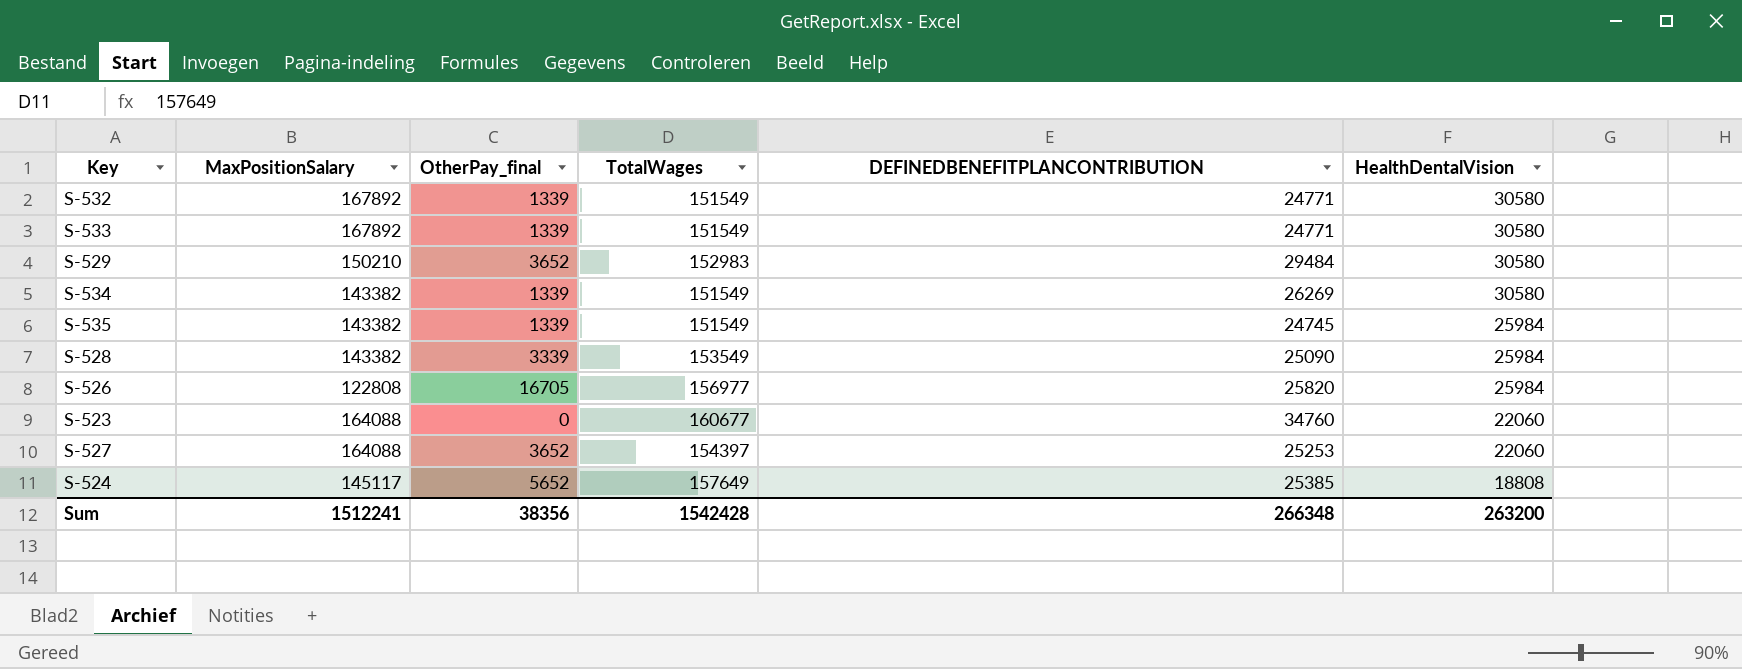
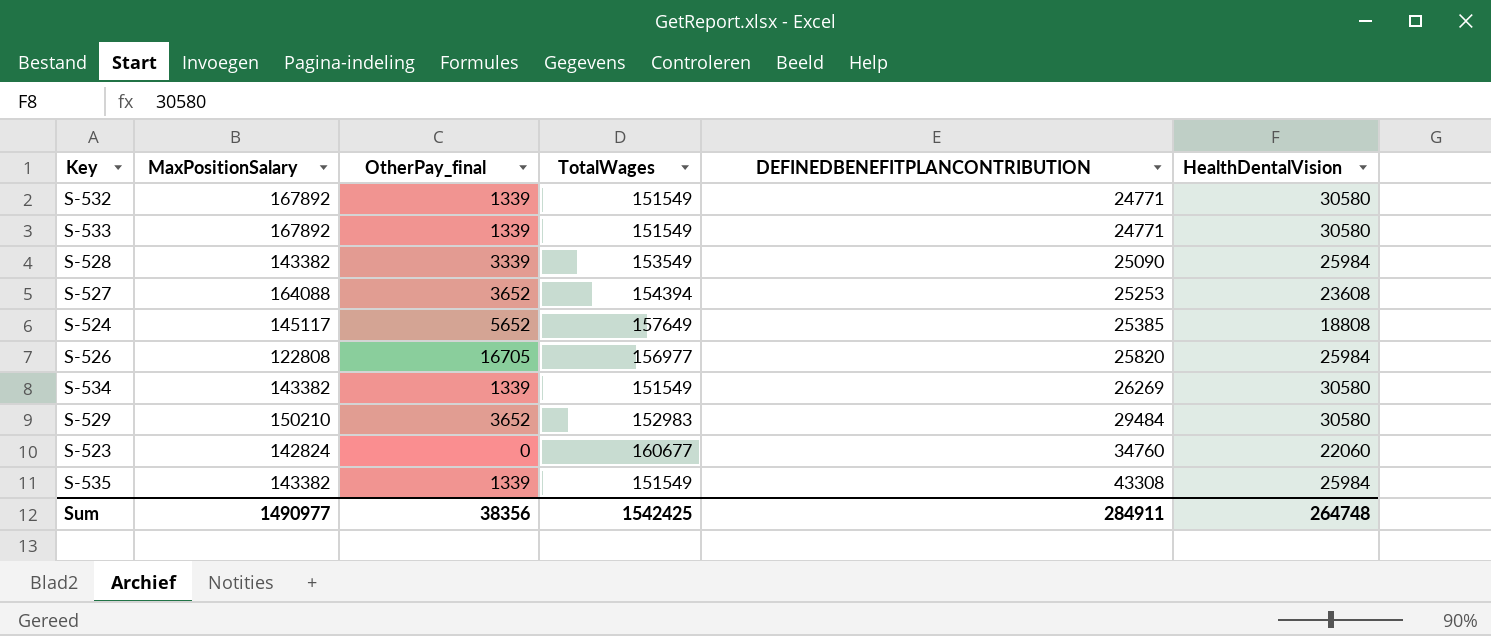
row order: HealthDentalVision descending -> DEFINEDBENEFITPLANCONTRIBUTION ascending
S-527 | TotalWages: 154397 -> 154394
S-527 | HealthDentalVision: 22060 -> 23608
S-523 | MaxPositionSalary: 164088 -> 142824
S-535 | DEFINEDBENEFITPLANCONTRIBUTION: 24745 -> 43308
Sum | MaxPositionSalary: 1512241 -> 1490977
Sum | TotalWages: 1542428 -> 1542425
Sum | DEFINEDBENEFITPLANCONTRIBUTION: 266348 -> 284911
Sum | HealthDentalVision: 263200 -> 264748

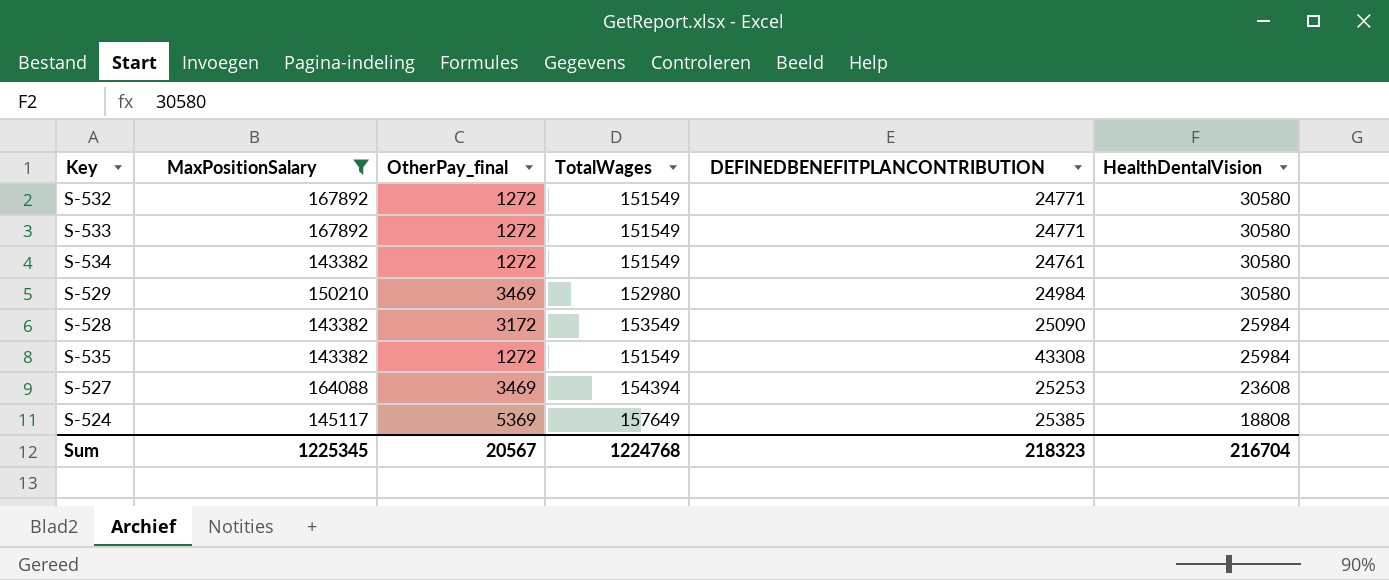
filter: none -> MaxPositionSalary >= 143382
row order: DEFINEDBENEFITPLANCONTRIBUTION ascending -> HealthDentalVision descending
S-532 | OtherPay_final: 1339 -> 1272
S-533 | OtherPay_final: 1339 -> 1272
S-534 | OtherPay_final: 1339 -> 1272
S-534 | DEFINEDBENEFITPLANCONTRIBUTION: 26269 -> 24761
S-529 | OtherPay_final: 3652 -> 3469
S-529 | TotalWages: 152983 -> 152980
S-529 | DEFINEDBENEFITPLANCONTRIBUTION: 29484 -> 24984
S-528 | OtherPay_final: 3339 -> 3172
S-535 | OtherPay_final: 1339 -> 1272
S-527 | OtherPay_final: 3652 -> 3469
S-524 | OtherPay_final: 5652 -> 5369
Sum | MaxPositionSalary: 1490977 -> 1225345
Sum | OtherPay_final: 38356 -> 20567
Sum | TotalWages: 1542425 -> 1224768
Sum | DEFINEDBENEFITPLANCONTRIBUTION: 284911 -> 218323
Sum | HealthDentalVision: 264748 -> 216704

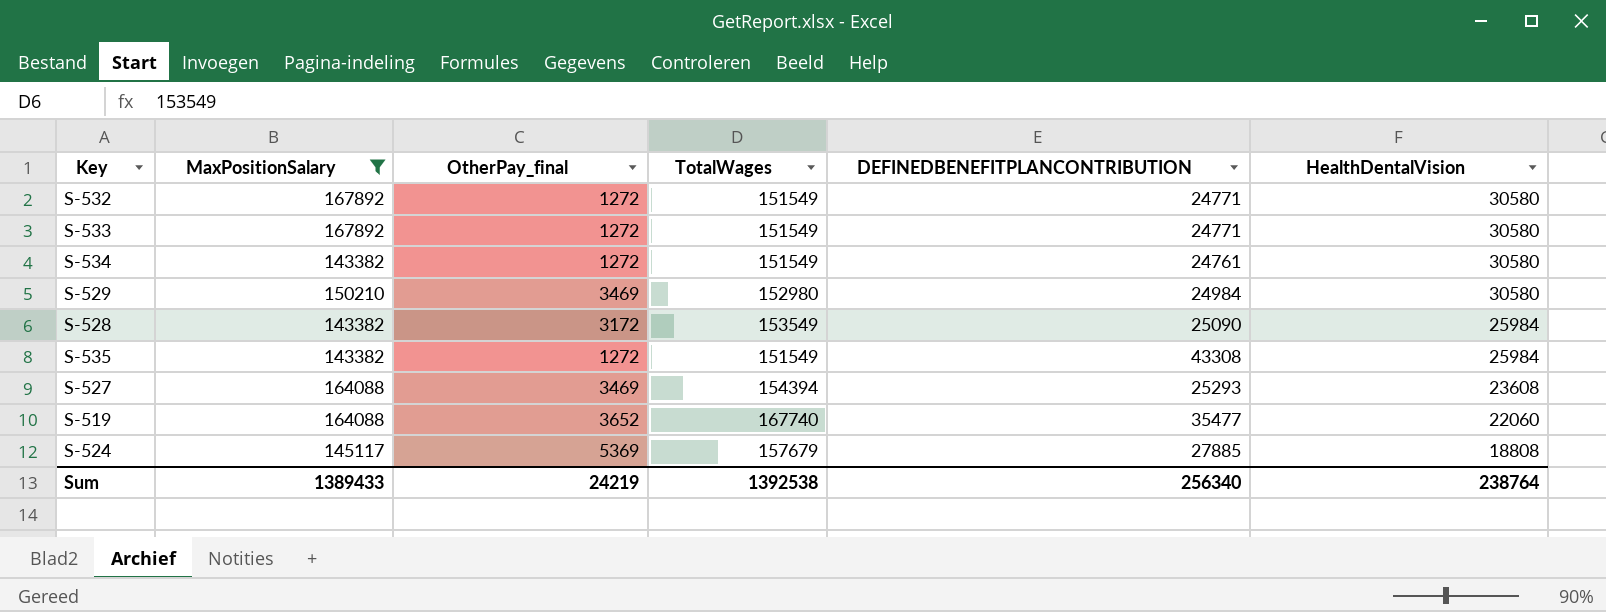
S-527 | DEFINEDBENEFITPLANCONTRIBUTION: 25253 -> 25293
row S-519: none -> 164088 | 3652 | 167740 | 35477 | 22060
S-524 | TotalWages: 157649 -> 157679
S-524 | DEFINEDBENEFITPLANCONTRIBUTION: 25385 -> 27885
Sum | MaxPositionSalary: 1225345 -> 1389433
Sum | OtherPay_final: 20567 -> 24219
Sum | TotalWages: 1224768 -> 1392538
Sum | DEFINEDBENEFITPLANCONTRIBUTION: 218323 -> 256340
Sum | HealthDentalVision: 216704 -> 238764

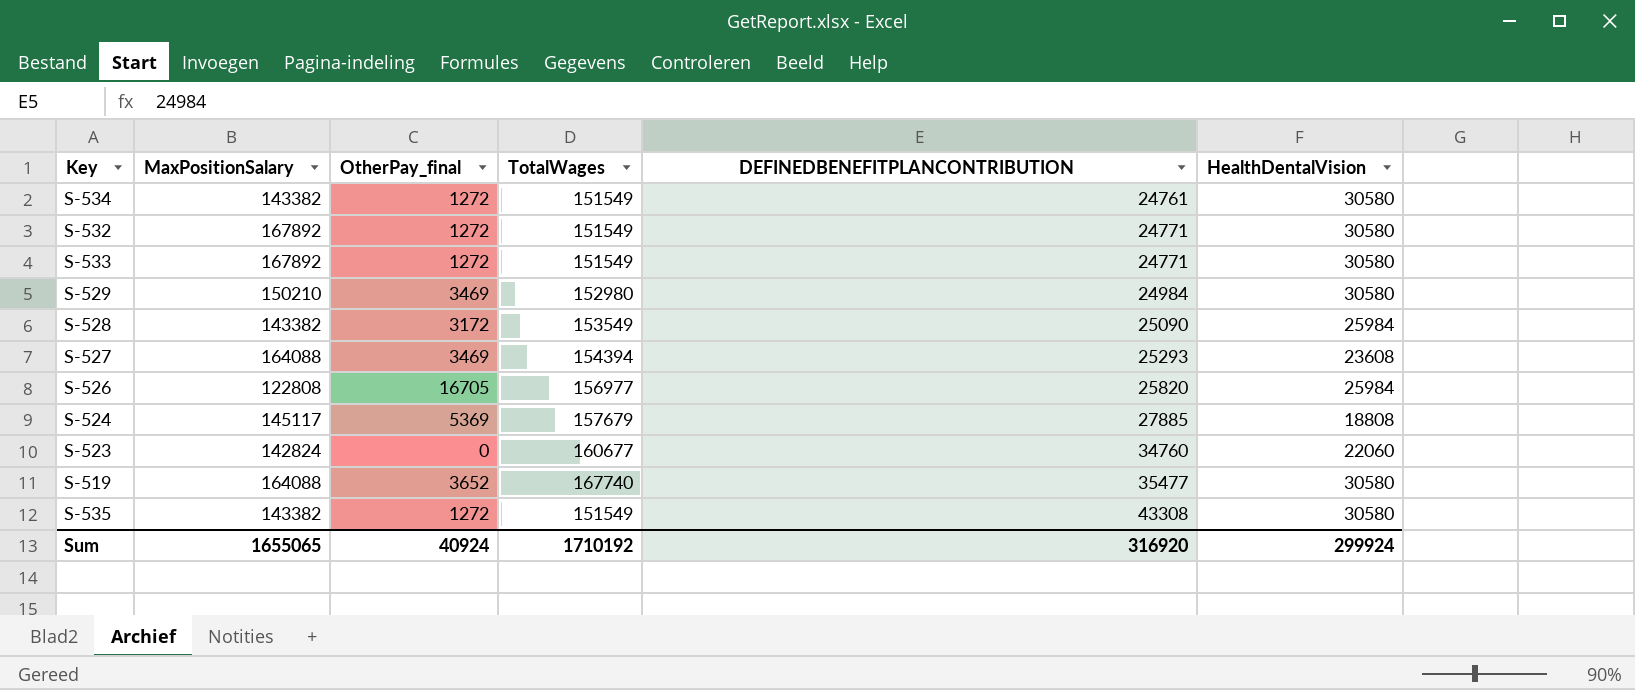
filter: MaxPositionSalary >= 143382 -> none
row order: HealthDentalVision descending -> DEFINEDBENEFITPLANCONTRIBUTION ascending
S-519 | HealthDentalVision: 22060 -> 30580
S-535 | HealthDentalVision: 25984 -> 30580
Sum | MaxPositionSalary: 1389433 -> 1655065
Sum | OtherPay_final: 24219 -> 40924
Sum | TotalWages: 1392538 -> 1710192
Sum | DEFINEDBENEFITPLANCONTRIBUTION: 256340 -> 316920
Sum | HealthDentalVision: 238764 -> 299924

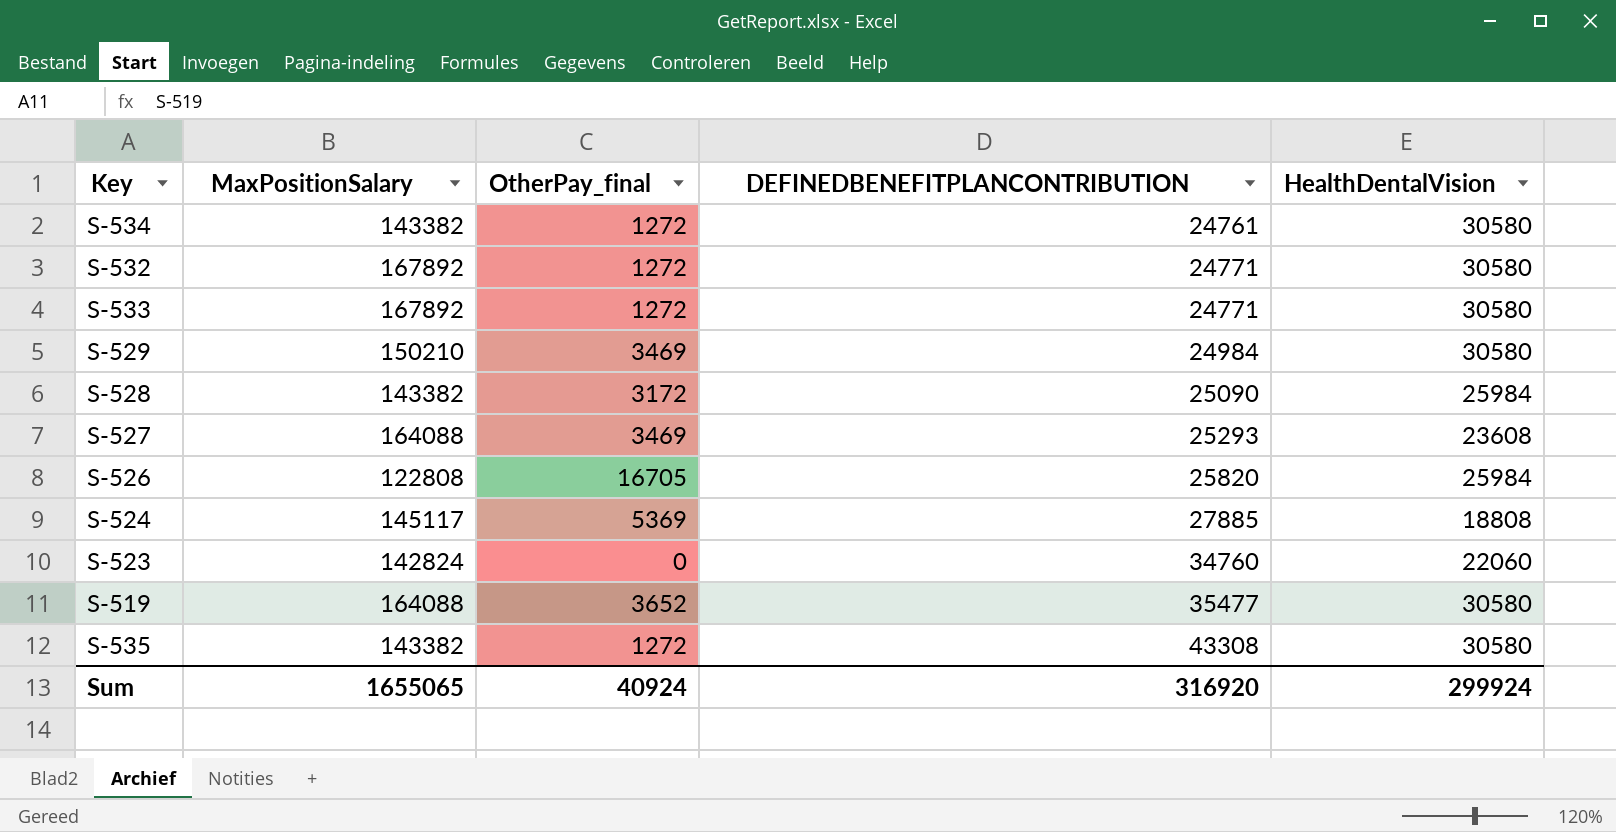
column TotalWages | position: 4 -> none

